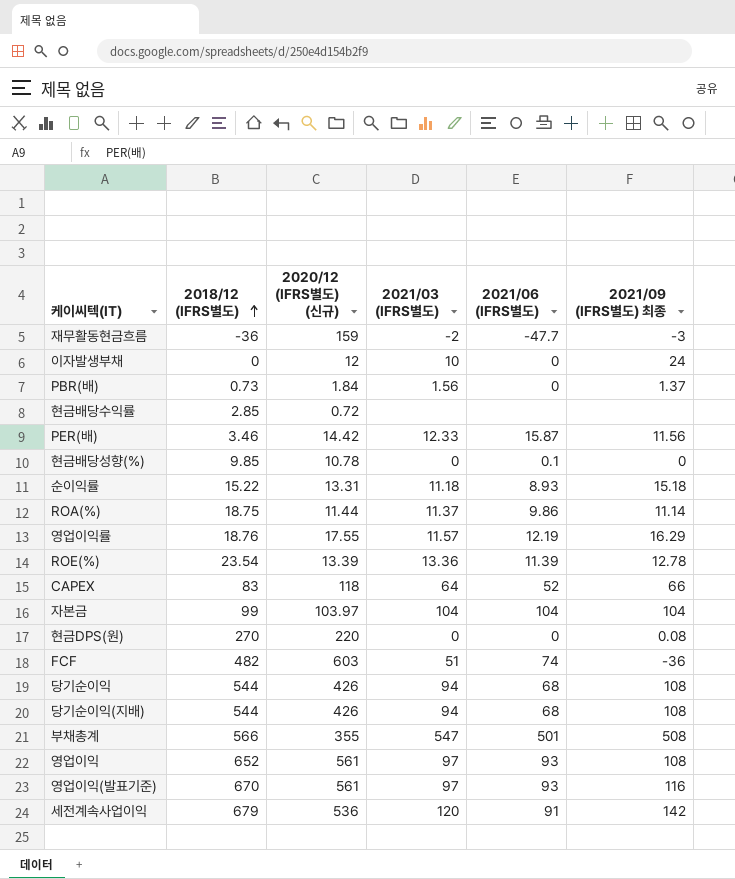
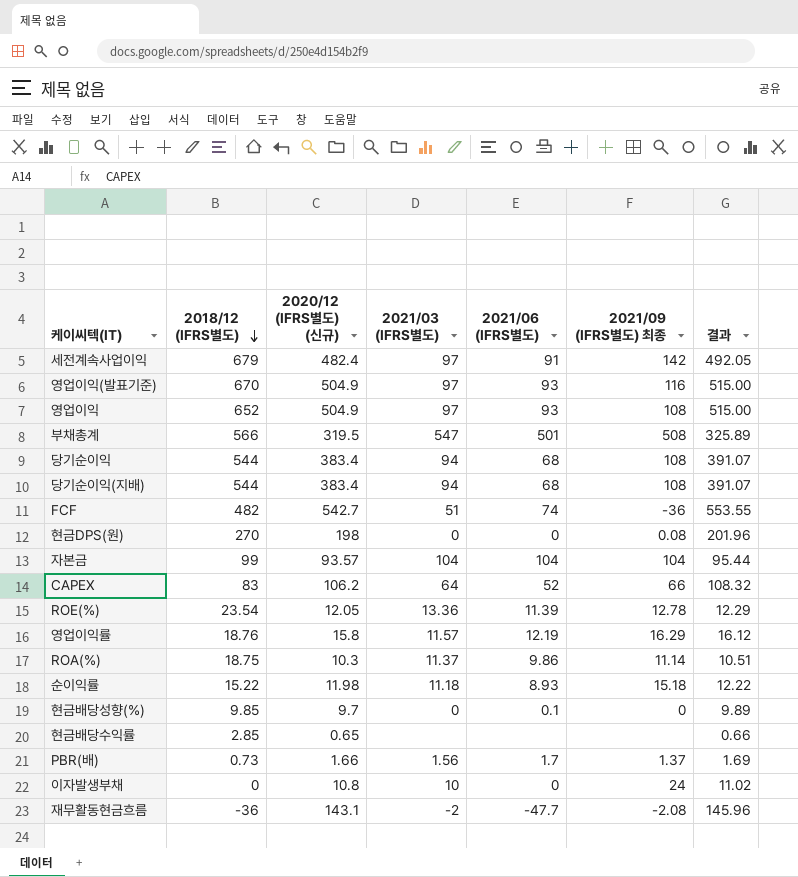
row order: 2018/12 (IFRS별도) ascending -> 2018/12 (IFRS별도) descending
column 결과 | formula: none -> [2020/12 (IFRS별도) (신규)] * 1.02
row PER(배): 3.46 | 14.42 | 12.33 | 15.87 | 11.56 -> none
세전계속사업이익 | 2020/12 (IFRS별도) (신규): 536 -> 482.4
세전계속사업이익 | 2021/03 (IFRS별도): 120 -> 97
영업이익(발표기준) | 2020/12 (IFRS별도) (신규): 561 -> 504.9
영업이익 | 2020/12 (IFRS별도) (신규): 561 -> 504.9
부채총계 | 2020/12 (IFRS별도) (신규): 355 -> 319.5
당기순이익 | 2020/12 (IFRS별도) (신규): 426 -> 383.4
당기순이익(지배) | 2020/12 (IFRS별도) (신규): 426 -> 383.4
FCF | 2020/12 (IFRS별도) (신규): 603 -> 542.7
현금DPS(원) | 2020/12 (IFRS별도) (신규): 220 -> 198
자본금 | 2020/12 (IFRS별도) (신규): 103.97 -> 93.57
CAPEX | 2020/12 (IFRS별도) (신규): 118 -> 106.2
ROE(%) | 2020/12 (IFRS별도) (신규): 13.39 -> 12.05
영업이익률 | 2020/12 (IFRS별도) (신규): 17.55 -> 15.8
ROA(%) | 2020/12 (IFRS별도) (신규): 11.44 -> 10.3
순이익률 | 2020/12 (IFRS별도) (신규): 13.31 -> 11.98
현금배당성향(%) | 2020/12 (IFRS별도) (신규): 10.78 -> 9.7
현금배당수익률 | 2020/12 (IFRS별도) (신규): 0.72 -> 0.65
PBR(배) | 2020/12 (IFRS별도) (신규): 1.84 -> 1.66
PBR(배) | 2021/06 (IFRS별도): 0 -> 1.7
이자발생부채 | 2020/12 (IFRS별도) (신규): 12 -> 10.8
재무활동현금흐름 | 2020/12 (IFRS별도) (신규): 159 -> 143.1
재무활동현금흐름 | 2021/09 (IFRS별도) 최종: -3 -> -2.08

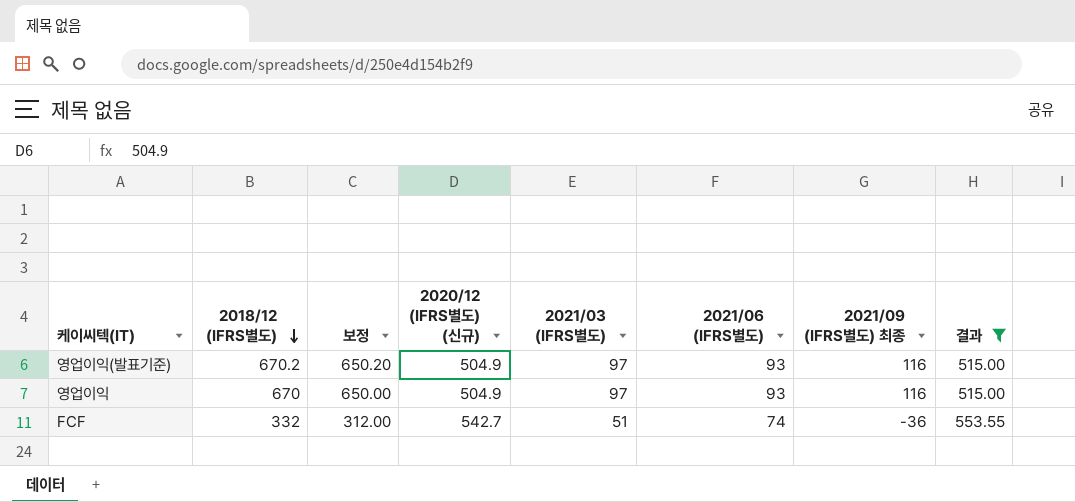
filter: none -> 결과 >= 515.00
column 보정 | formula: none -> [2018/12 (IFRS별도)] - 20
영업이익(발표기준) | 2018/12 (IFRS별도): 670 -> 670.2
영업이익 | 2018/12 (IFRS별도): 652 -> 670
영업이익 | 2021/09 (IFRS별도) 최종: 108 -> 116
FCF | 2018/12 (IFRS별도): 482 -> 332

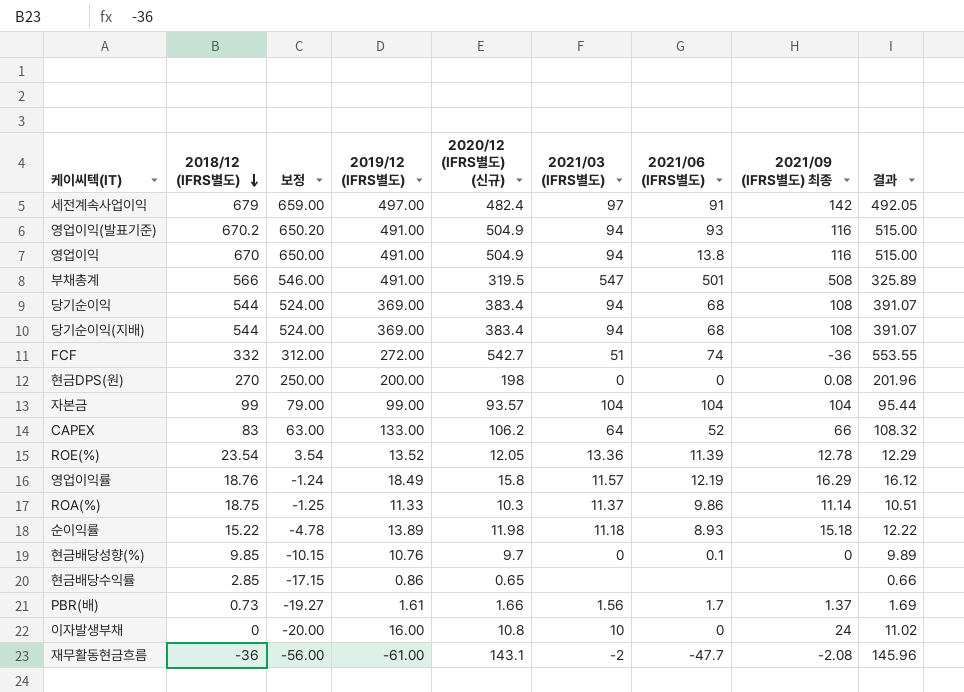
filter: 결과 >= 515.00 -> none
column 2019/12 (IFRS별도) | position: none -> 4
영업이익(발표기준) | 2021/03 (IFRS별도): 97 -> 94
영업이익 | 2021/03 (IFRS별도): 97 -> 94
영업이익 | 2021/06 (IFRS별도): 93 -> 13.8

